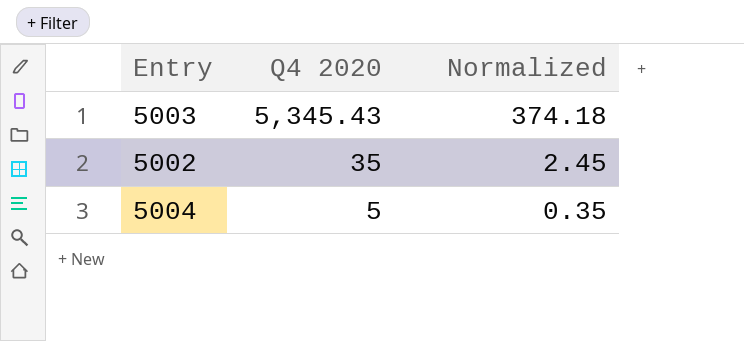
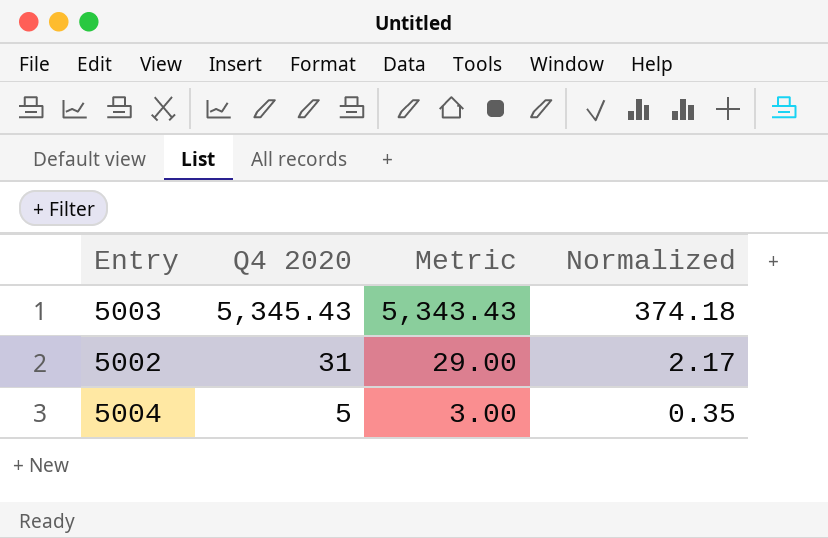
column Metric | formula: none -> [Q4 2020] - 2
5002 | Q4 2020: 35 -> 31
5002 | Normalized: 2.45 -> 2.17

